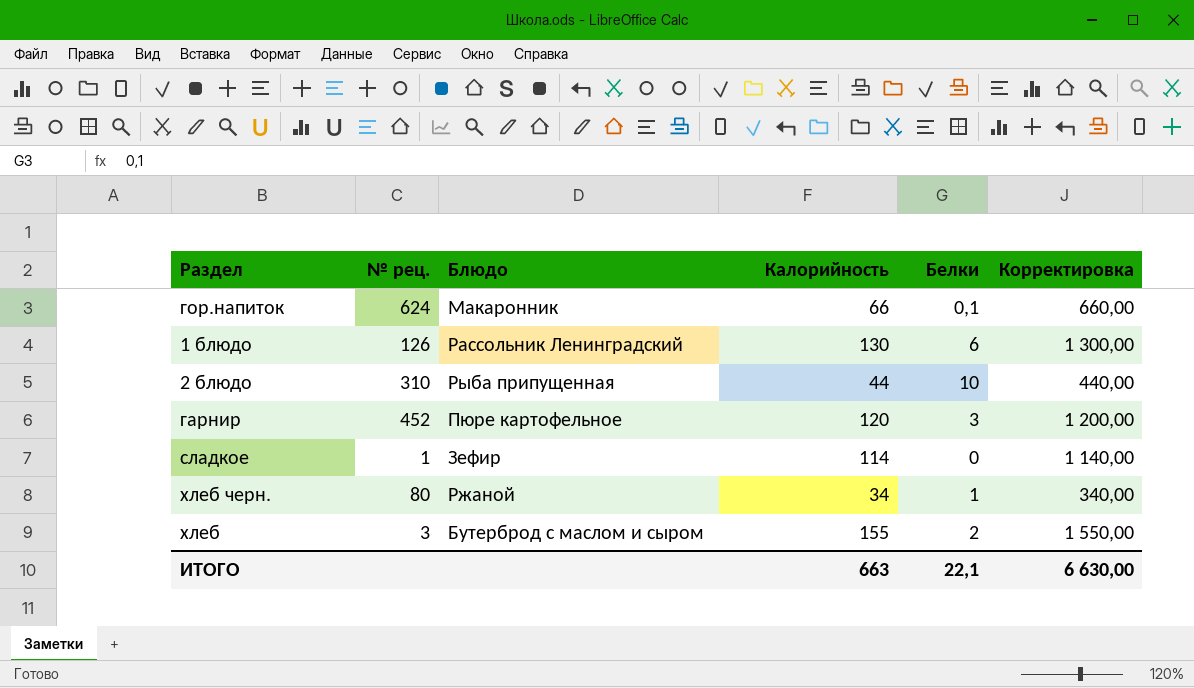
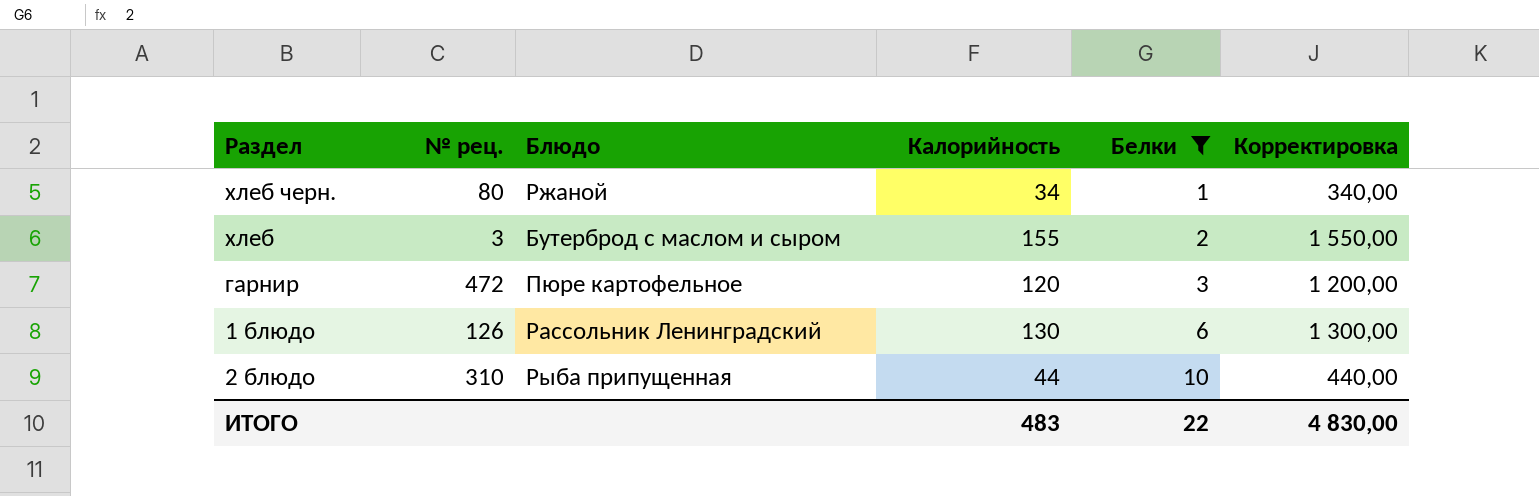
filter: none -> Белки >= 1
row order: none -> Белки ascending
гарнир | № рец.: 452 -> 472
ИТОГО | Калорийность: 663 -> 483
ИТОГО | Белки: 22,1 -> 22
ИТОГО | Корректировка: 6 630,00 -> 4 830,00

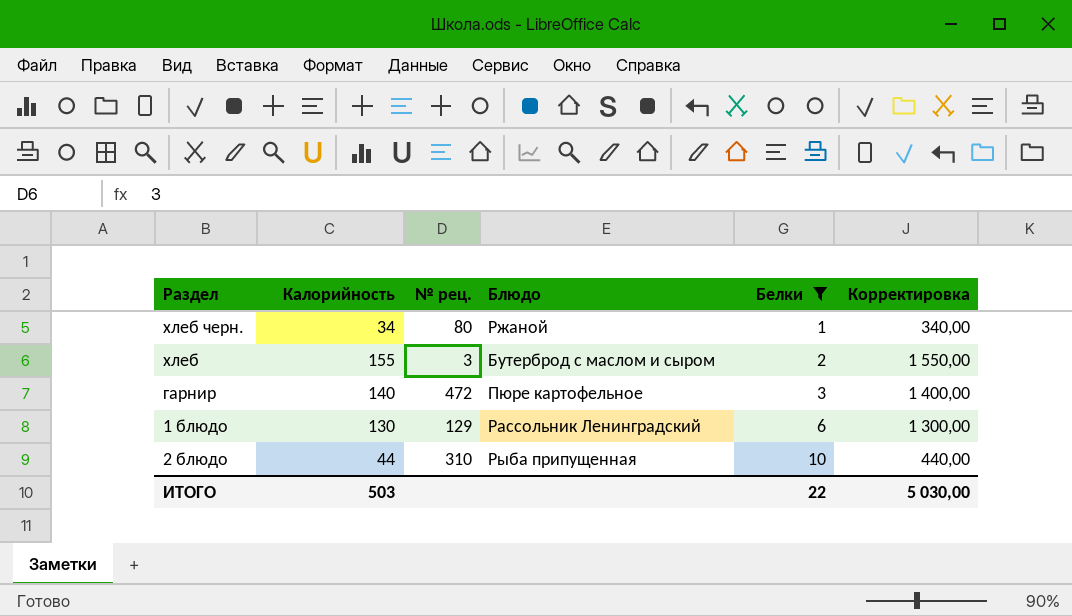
column Калорийность | position: 4 -> 2
гарнир | Калорийность: 120 -> 140
гарнир | Корректировка: 1 200,00 -> 1 400,00
1 блюдо | № рец.: 126 -> 129
ИТОГО | Калорийность: 483 -> 503
ИТОГО | Корректировка: 4 830,00 -> 5 030,00

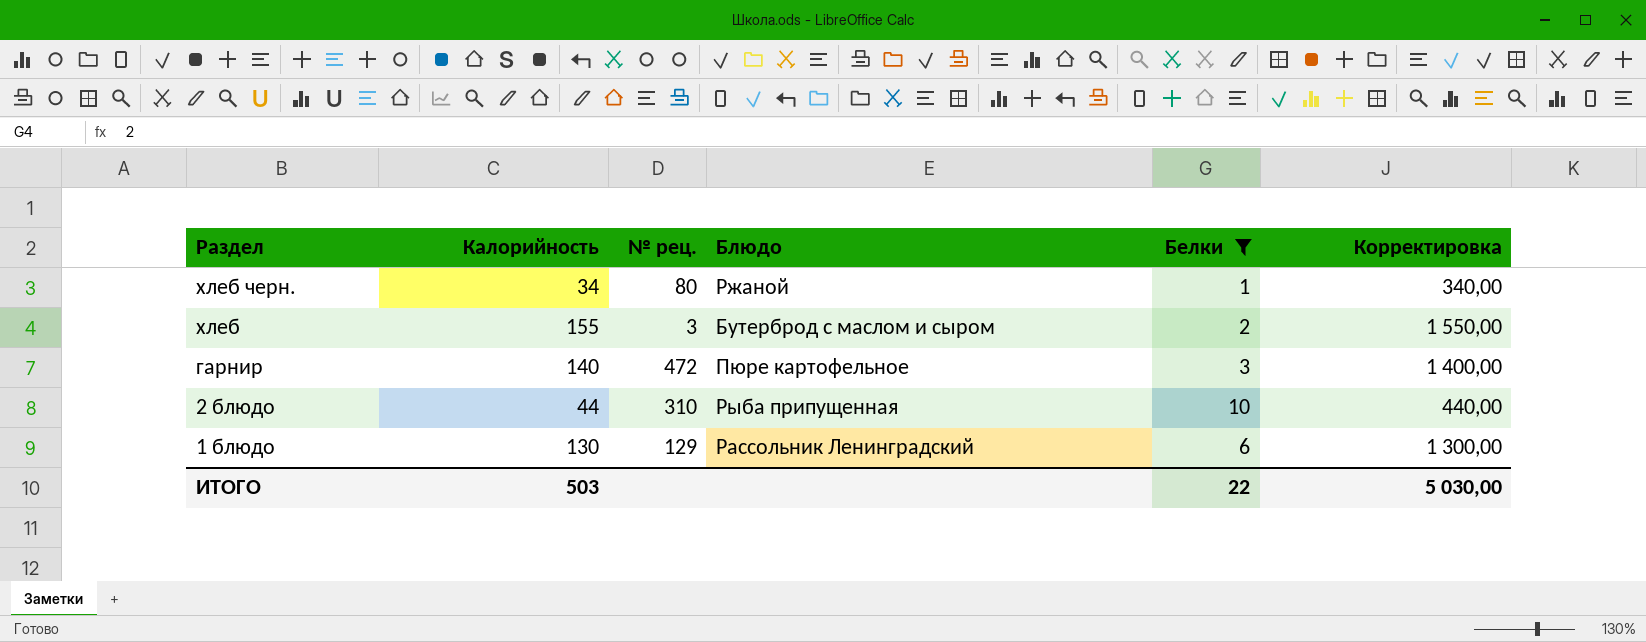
row order: Белки ascending -> Раздел descending

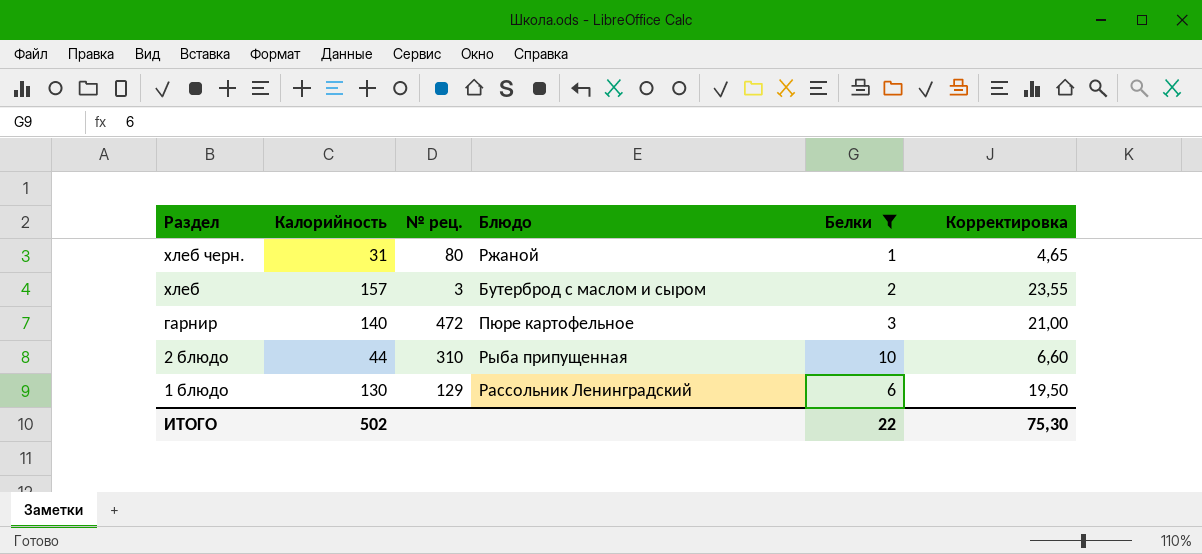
column Корректировка | formula: [Калорийность] * 10 -> [Калорийность] * 0,15
хлеб черн. | Калорийность: 34 -> 31
хлеб | Калорийность: 155 -> 157
ИТОГО | Калорийность: 503 -> 502
ИТОГО | Корректировка: 5 030,00 -> 75,30

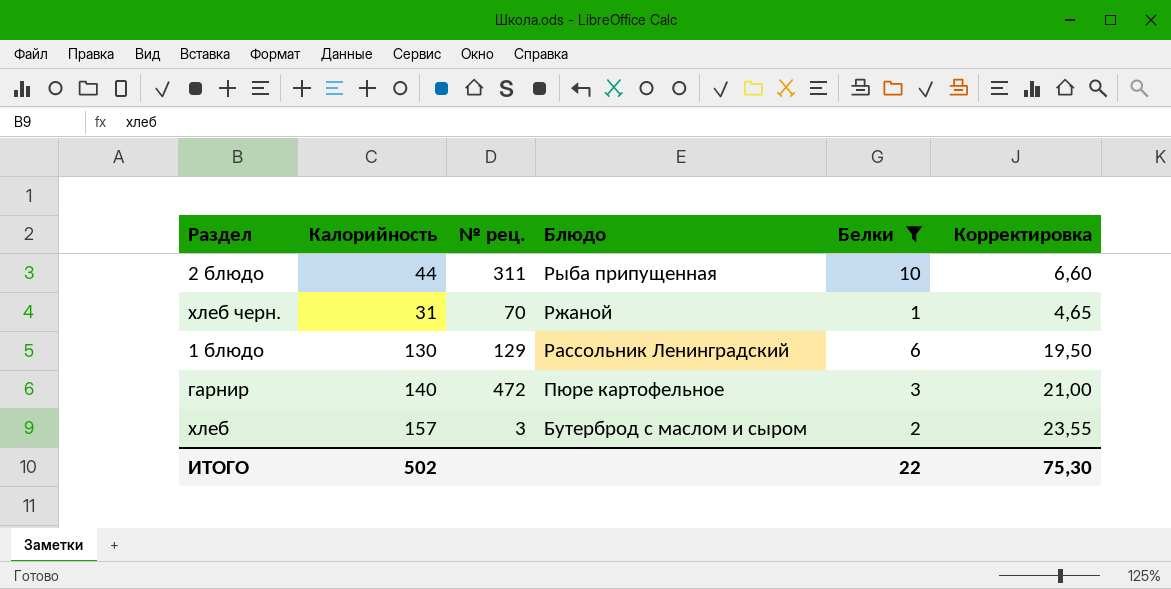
row order: Раздел descending -> Блюдо descending
2 блюдо | № рец.: 310 -> 311
хлеб черн. | № рец.: 80 -> 70

